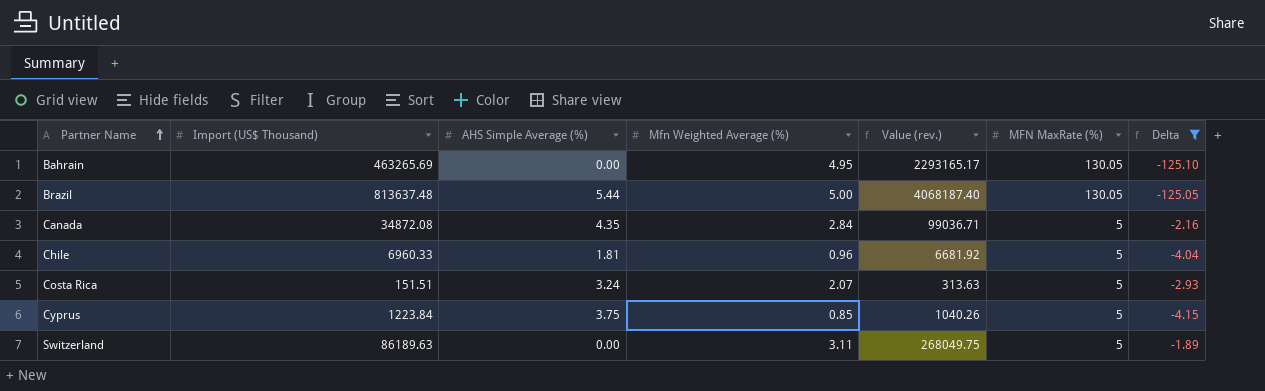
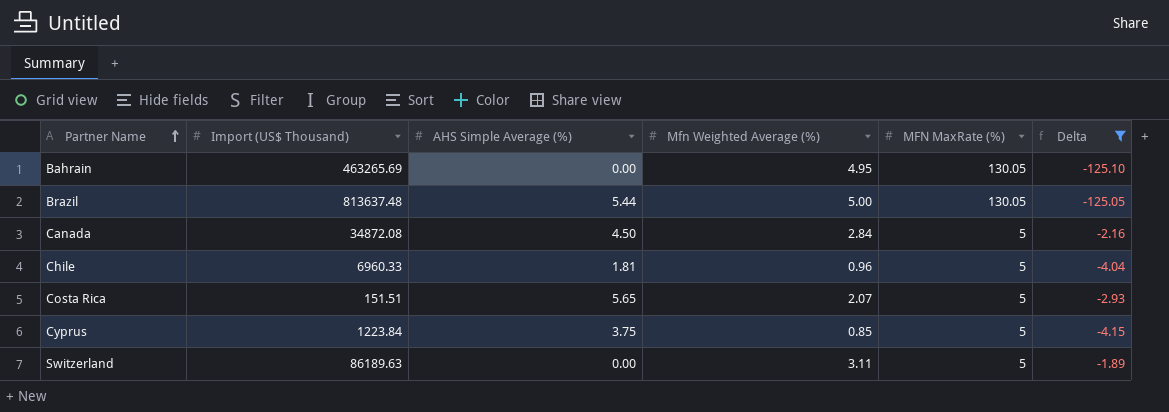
column Value (rev.) | formula: [Import (US$ Thousand)] * [Mfn Weighted Average (%)] -> none
Canada | AHS Simple Average (%): 4.35 -> 4.50
Costa Rica | AHS Simple Average (%): 3.24 -> 5.65

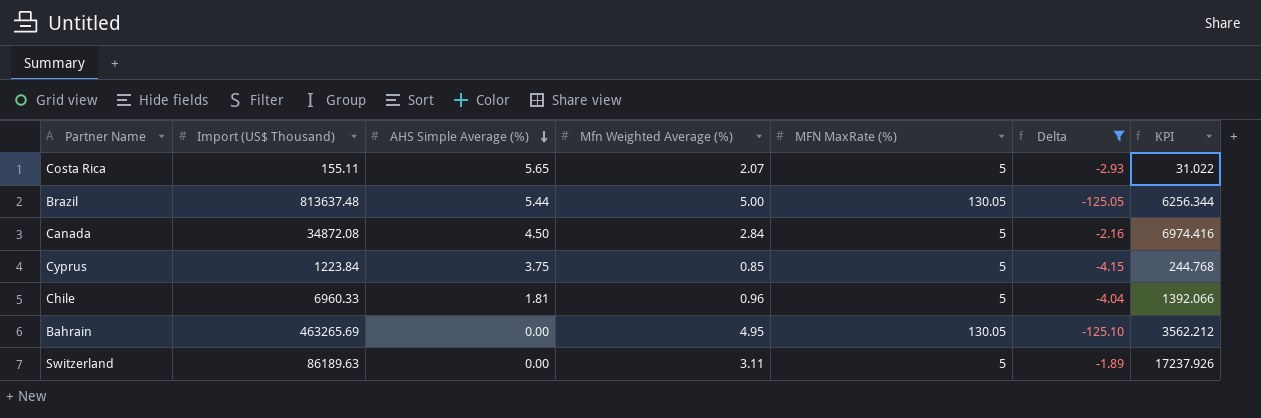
row order: Partner Name ascending -> AHS Simple Average (%) descending
column KPI | formula: none -> [Import (US$ Thousand)] / [MFN MaxRate (%)]
Costa Rica | Import (US$ Thousand): 151.51 -> 155.11

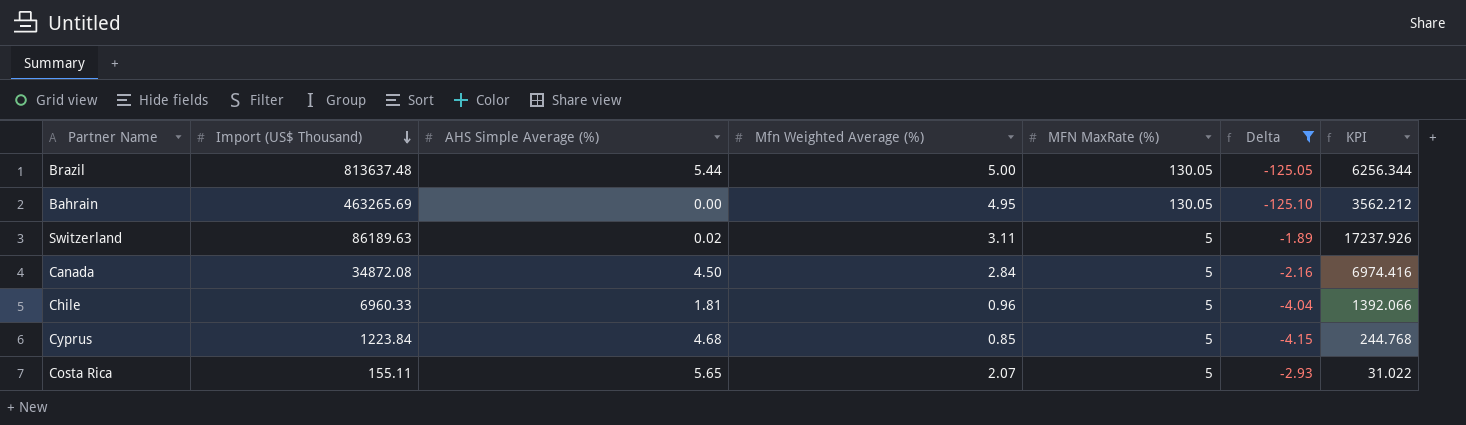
row order: AHS Simple Average (%) descending -> Import (US$ Thousand) descending
Switzerland | AHS Simple Average (%): 0.00 -> 0.02
Cyprus | AHS Simple Average (%): 3.75 -> 4.68

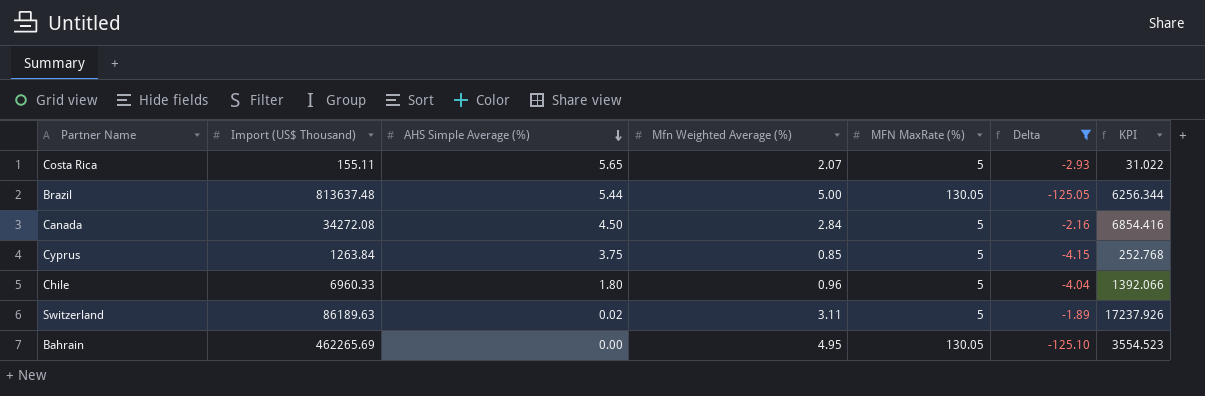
row order: Import (US$ Thousand) descending -> AHS Simple Average (%) descending
Canada | Import (US$ Thousand): 34872.08 -> 34272.08
Canada | KPI: 6974.416 -> 6854.416
Cyprus | Import (US$ Thousand): 1223.84 -> 1263.84
Cyprus | AHS Simple Average (%): 4.68 -> 3.75
Cyprus | KPI: 244.768 -> 252.768
Chile | AHS Simple Average (%): 1.81 -> 1.80
Bahrain | Import (US$ Thousand): 463265.69 -> 462265.69
Bahrain | KPI: 3562.212 -> 3554.523

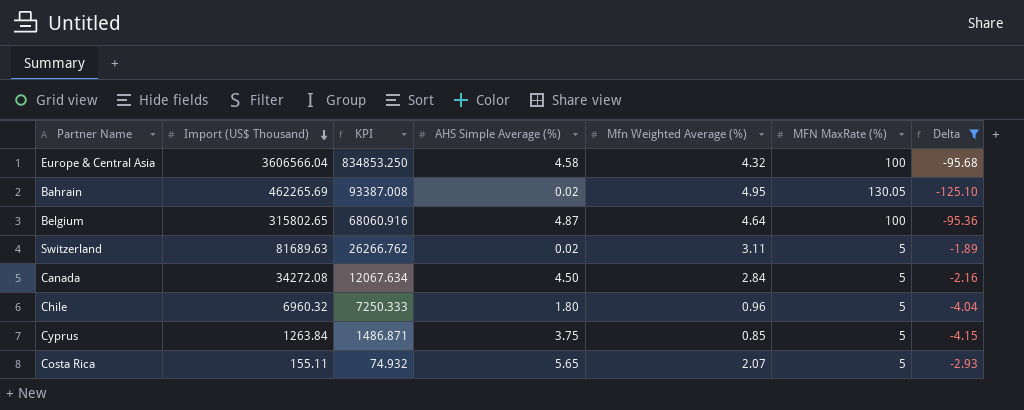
row order: AHS Simple Average (%) descending -> Import (US$ Thousand) descending
column KPI | formula: [Import (US$ Thousand)] / [MFN MaxRate (%)] -> [Import (US$ Thousand)] / [Mfn Weighted Average (%)]
column KPI | position: 7 -> 3
row Brazil: 813637.48 | 5.44 | 5.00 | 130.05 | -125.05 | 6256.344 -> none
row Europe & Central Asia: none -> 3606566.04 | 834853.250 | 4.58 | 4.32 | 100 | -95.68
Bahrain | AHS Simple Average (%): 0.00 -> 0.02
row Belgium: none -> 315802.65 | 68060.916 | 4.87 | 4.64 | 100 | -95.36
Switzerland | Import (US$ Thousand): 86189.63 -> 81689.63
Chile | Import (US$ Thousand): 6960.33 -> 6960.32

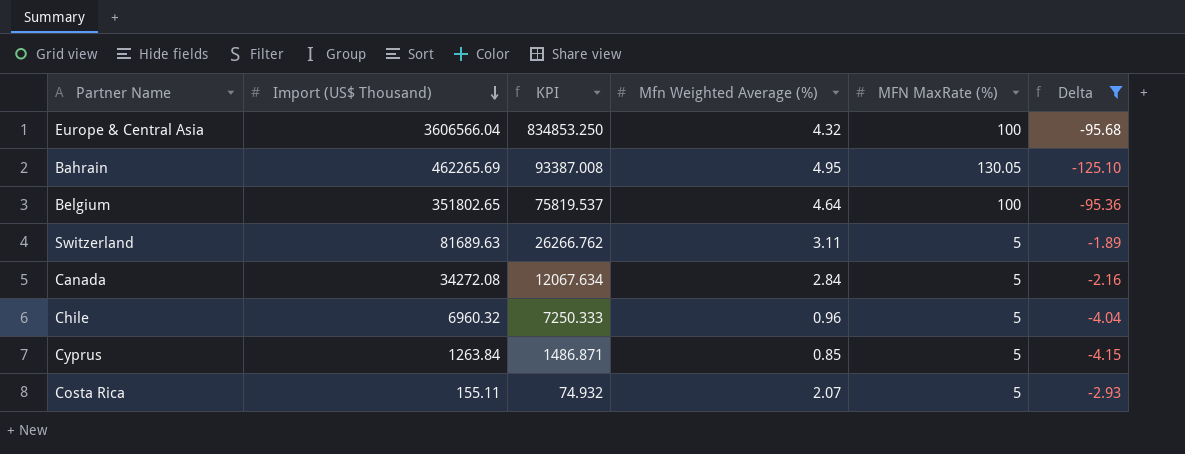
column AHS Simple Average (%) | position: 4 -> none
Belgium | Import (US$ Thousand): 315802.65 -> 351802.65
Belgium | KPI: 68060.916 -> 75819.537

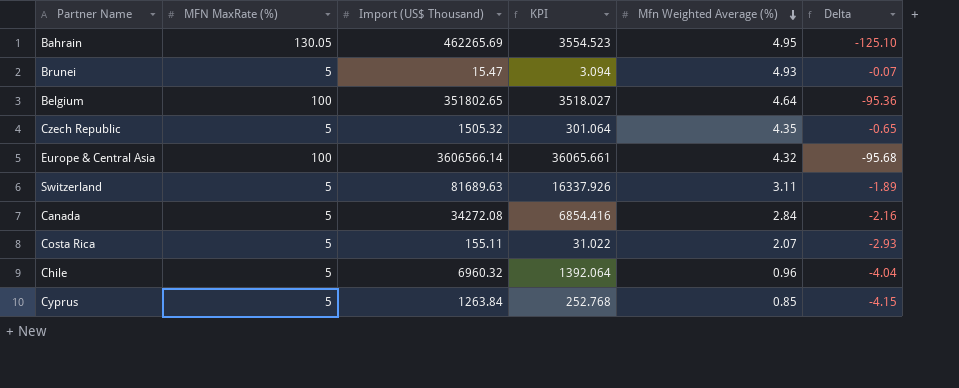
filter: Delta <= -1.89 -> none
row order: Import (US$ Thousand) descending -> Mfn Weighted Average (%) descending
column MFN MaxRate (%) | position: 5 -> 2
column KPI | formula: [Import (US$ Thousand)] / [Mfn Weighted Average (%)] -> [Import (US$ Thousand)] / [MFN MaxRate (%)]
Europe & Central Asia | Import (US$ Thousand): 3606566.04 -> 3606566.14

